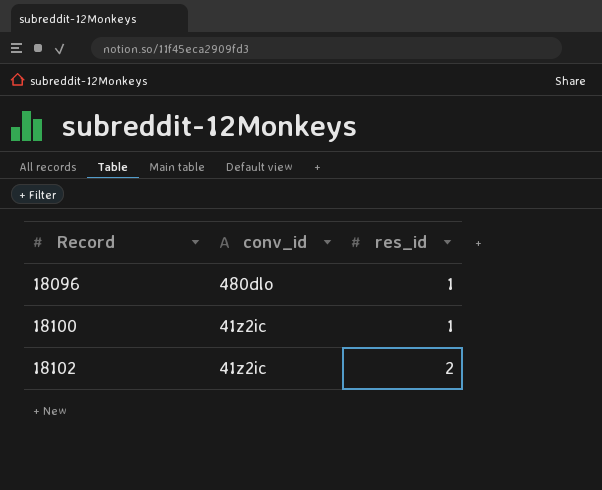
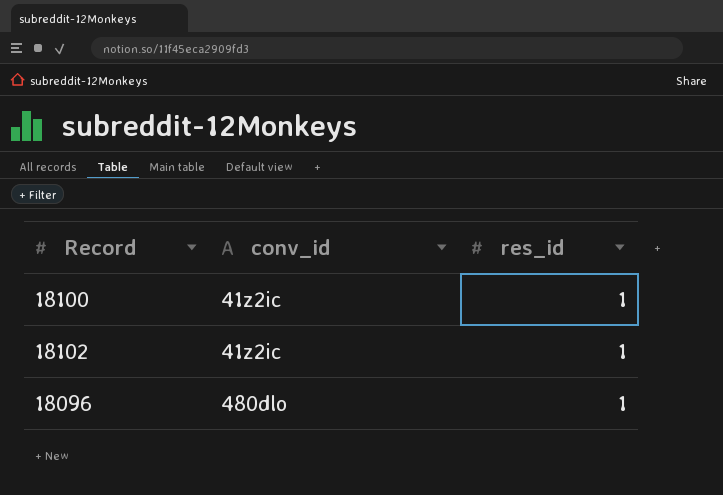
row order: Record ascending -> conv_id ascending
18102 | res_id: 2 -> 1

